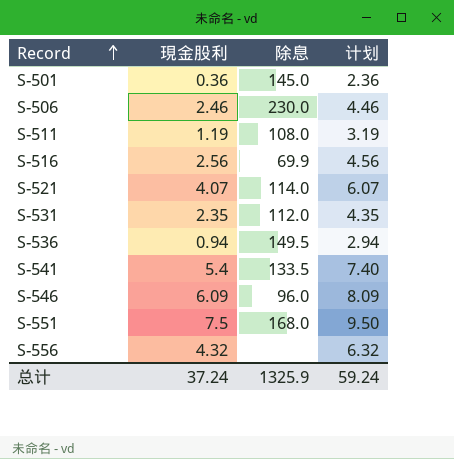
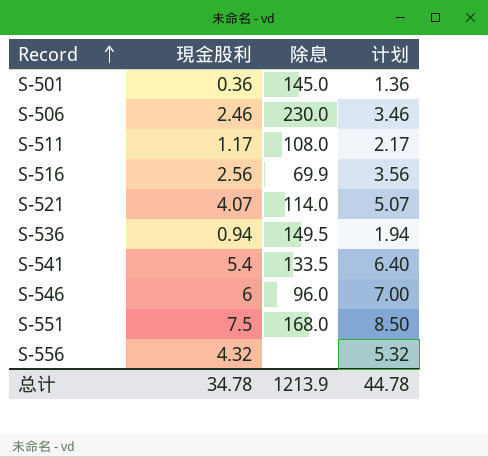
column 计划 | formula: [現金股利] + 2 -> [現金股利] + 1
row S-531: 2.35 | 112.0 | 4.35 -> none
S-511 | 現金股利: 1.19 -> 1.17
S-546 | 現金股利: 6.09 -> 6
总计 | 現金股利: 37.24 -> 34.78
总计 | 除息: 1325.9 -> 1213.9
总计 | 计划: 59.24 -> 44.78

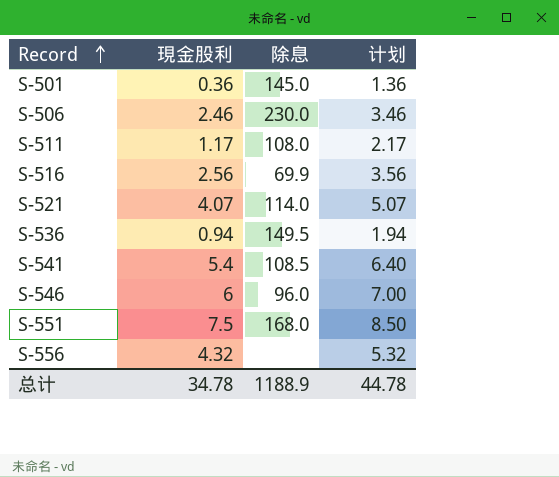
S-541 | 除息: 133.5 -> 108.5
总计 | 除息: 1213.9 -> 1188.9

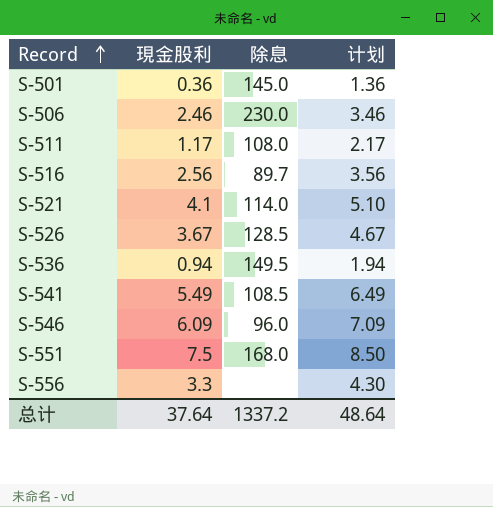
S-516 | 除息: 69.9 -> 89.7
S-521 | 現金股利: 4.07 -> 4.1
S-521 | 计划: 5.07 -> 5.10
row S-526: none -> 3.67 | 128.5 | 4.67
S-541 | 現金股利: 5.4 -> 5.49
S-541 | 计划: 6.40 -> 6.49
S-546 | 現金股利: 6 -> 6.09
S-546 | 计划: 7.00 -> 7.09
S-556 | 現金股利: 4.32 -> 3.3
S-556 | 计划: 5.32 -> 4.30
总计 | 現金股利: 34.78 -> 37.64
总计 | 除息: 1188.9 -> 1337.2
总计 | 计划: 44.78 -> 48.64

